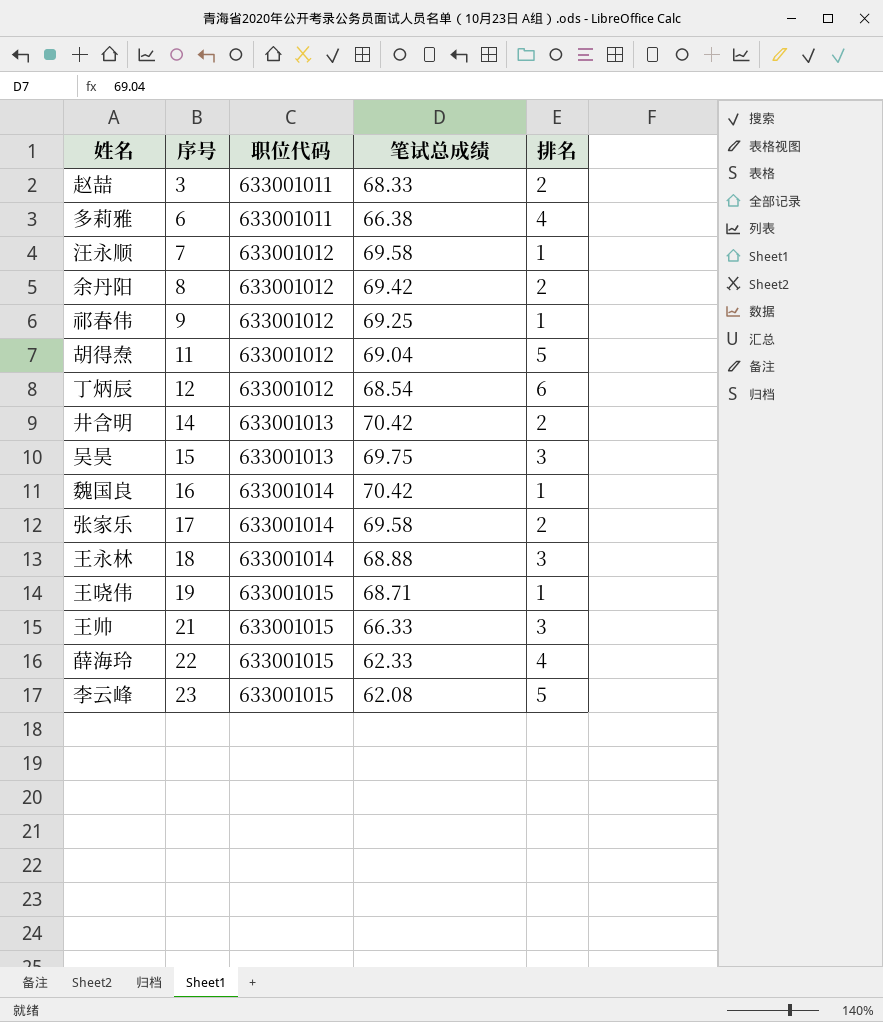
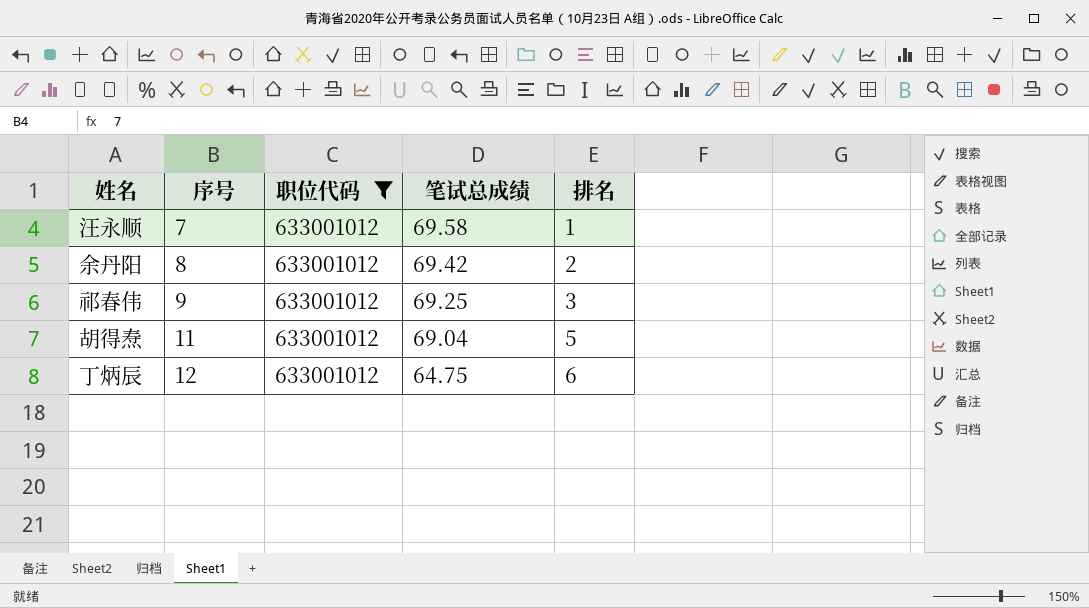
filter: none -> 职位代码 = 633001012
祁春伟 | 排名: 1 -> 3
丁炳辰 | 笔试总成绩: 68.54 -> 64.75

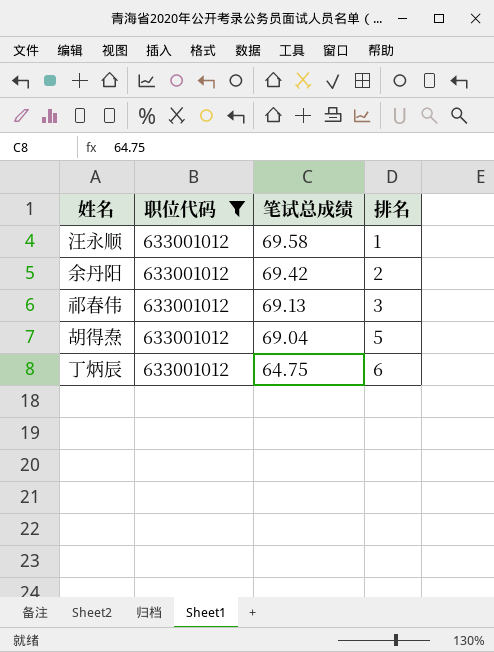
column 序号 | position: 2 -> none
祁春伟 | 笔试总成绩: 69.25 -> 69.13

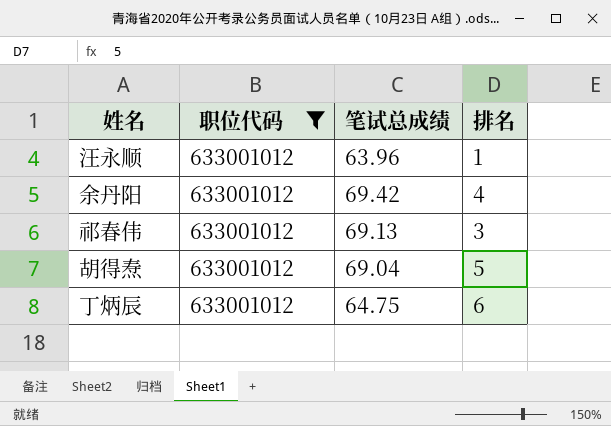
汪永顺 | 笔试总成绩: 69.58 -> 63.96
余丹阳 | 排名: 2 -> 4

